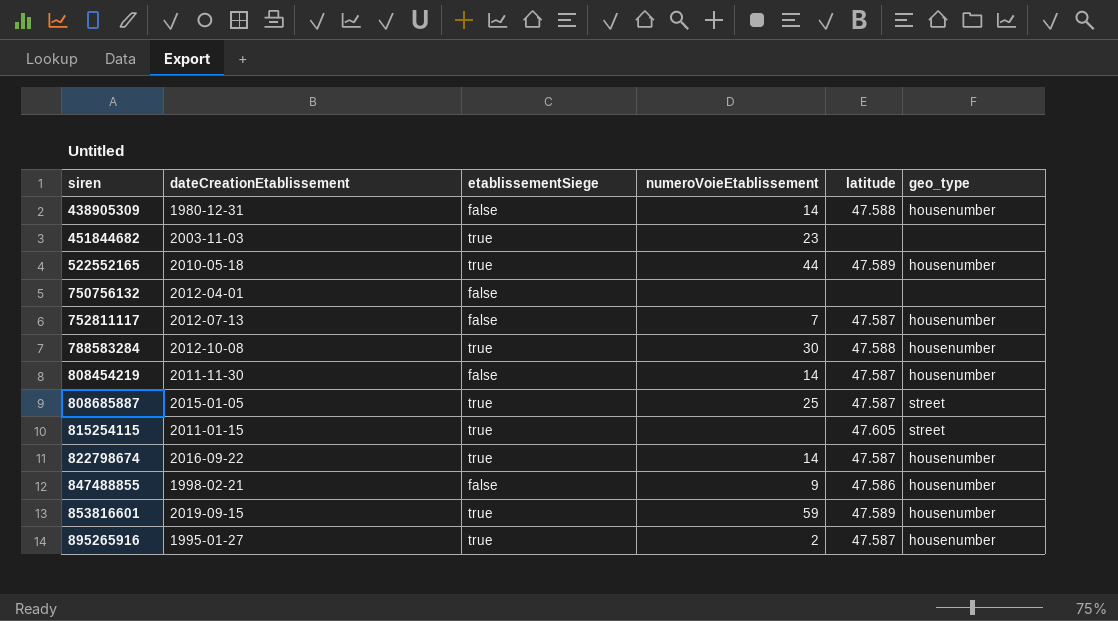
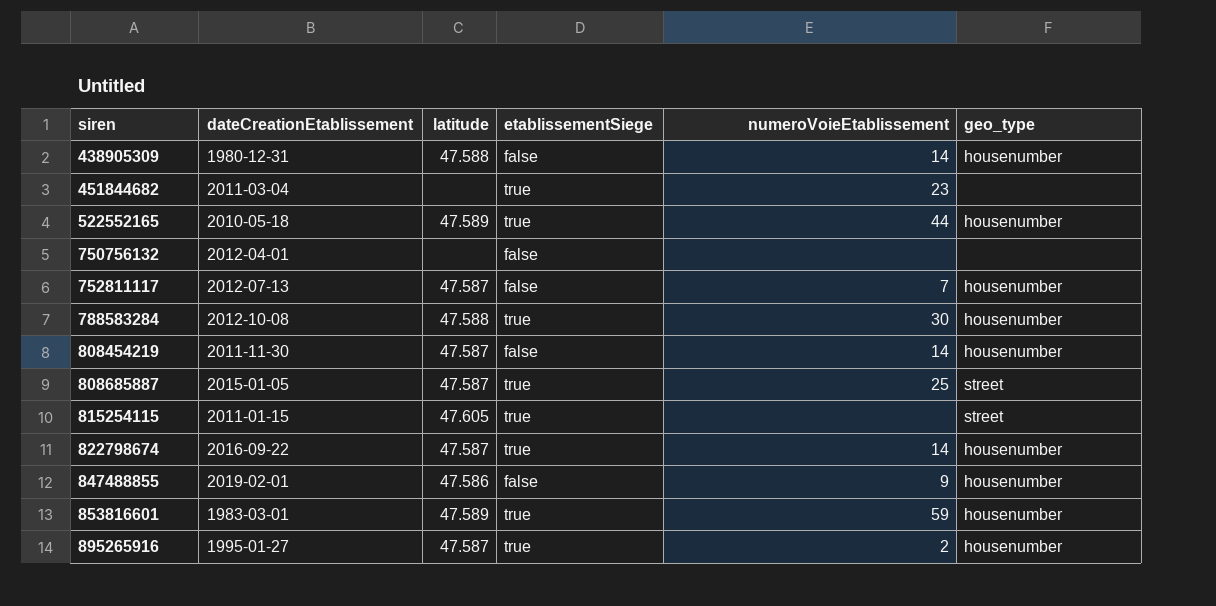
column latitude | position: 5 -> 3
451844682 | dateCreationEtablissement: 2003-11-03 -> 2011-03-04
847488855 | dateCreationEtablissement: 1998-02-21 -> 2019-02-01
853816601 | dateCreationEtablissement: 2019-09-15 -> 1983-03-01

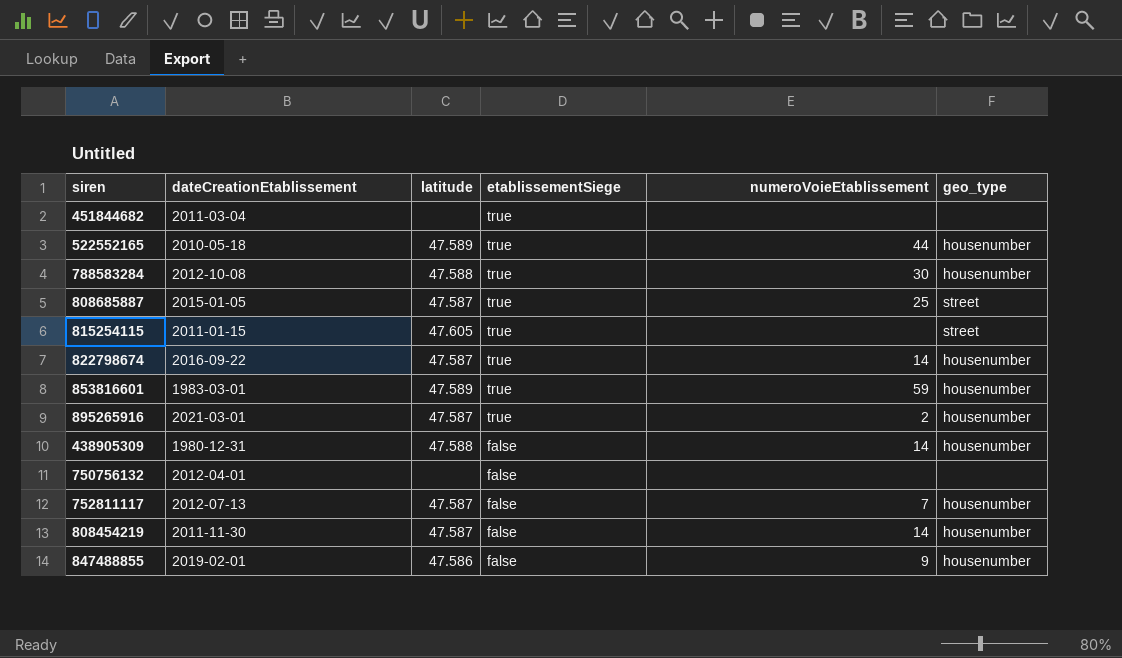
row order: siren ascending -> etablissementSiege descending
451844682 | numeroVoieEtablissement: 23 -> none
895265916 | dateCreationEtablissement: 1995-01-27 -> 2021-03-01

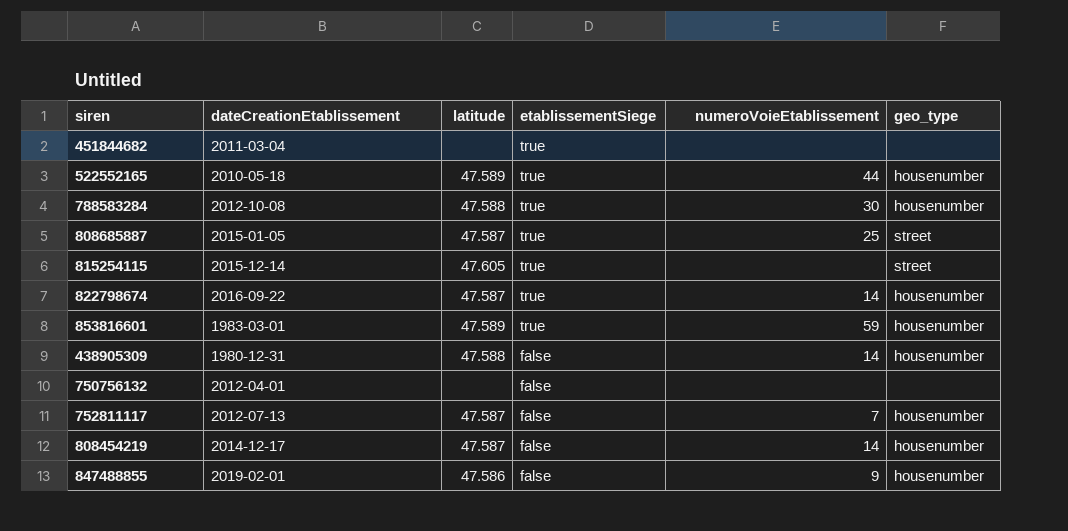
row 895265916: 2021-03-01 | 47.587 | true | 2 | housenumber -> none
815254115 | dateCreationEtablissement: 2011-01-15 -> 2015-12-14
808454219 | dateCreationEtablissement: 2011-11-30 -> 2014-12-17

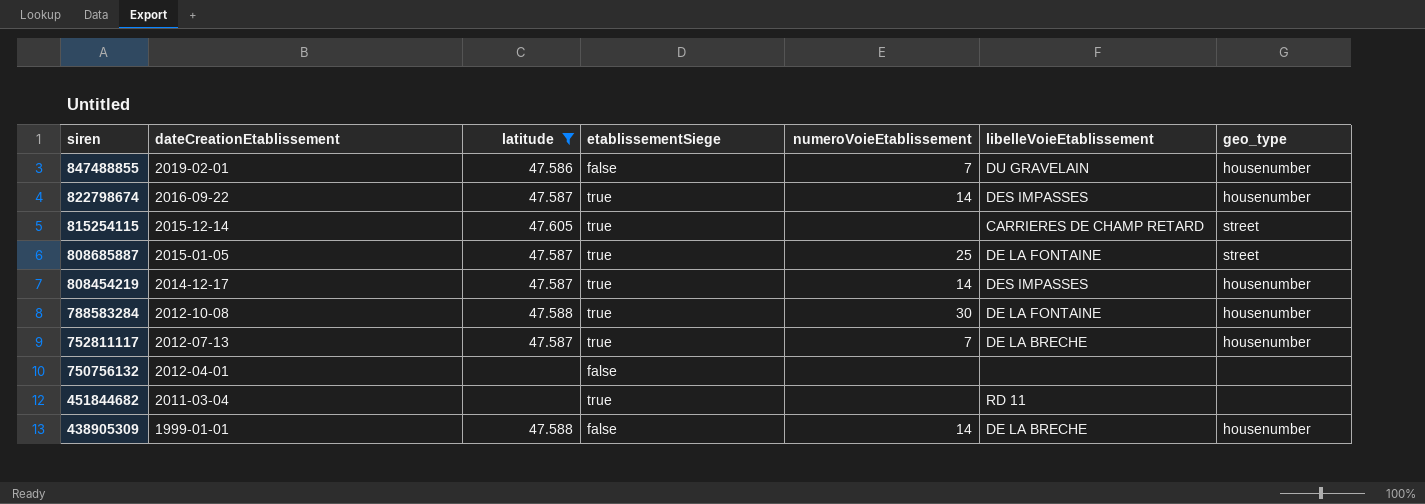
filter: none -> latitude != 47.589
row order: etablissementSiege descending -> siren descending
column libelleVoieEtablissement | position: none -> 6
847488855 | numeroVoieEtablissement: 9 -> 7
808454219 | etablissementSiege: false -> true
752811117 | etablissementSiege: false -> true
438905309 | dateCreationEtablissement: 1980-12-31 -> 1999-01-01

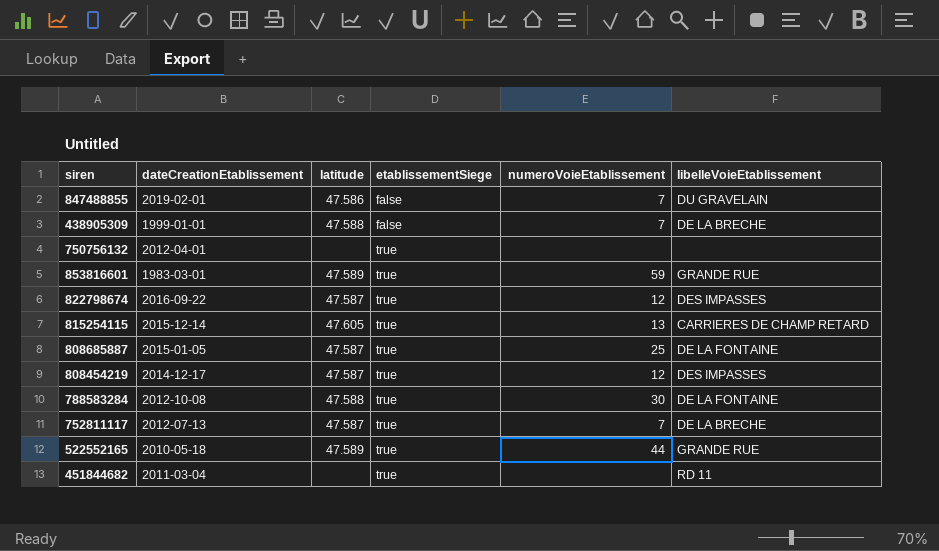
filter: latitude != 47.589 -> none
row order: siren descending -> etablissementSiege ascending
column geo_type | position: 7 -> none
438905309 | numeroVoieEtablissement: 14 -> 7
750756132 | etablissementSiege: false -> true
822798674 | numeroVoieEtablissement: 14 -> 12
815254115 | numeroVoieEtablissement: none -> 13
808454219 | numeroVoieEtablissement: 14 -> 12

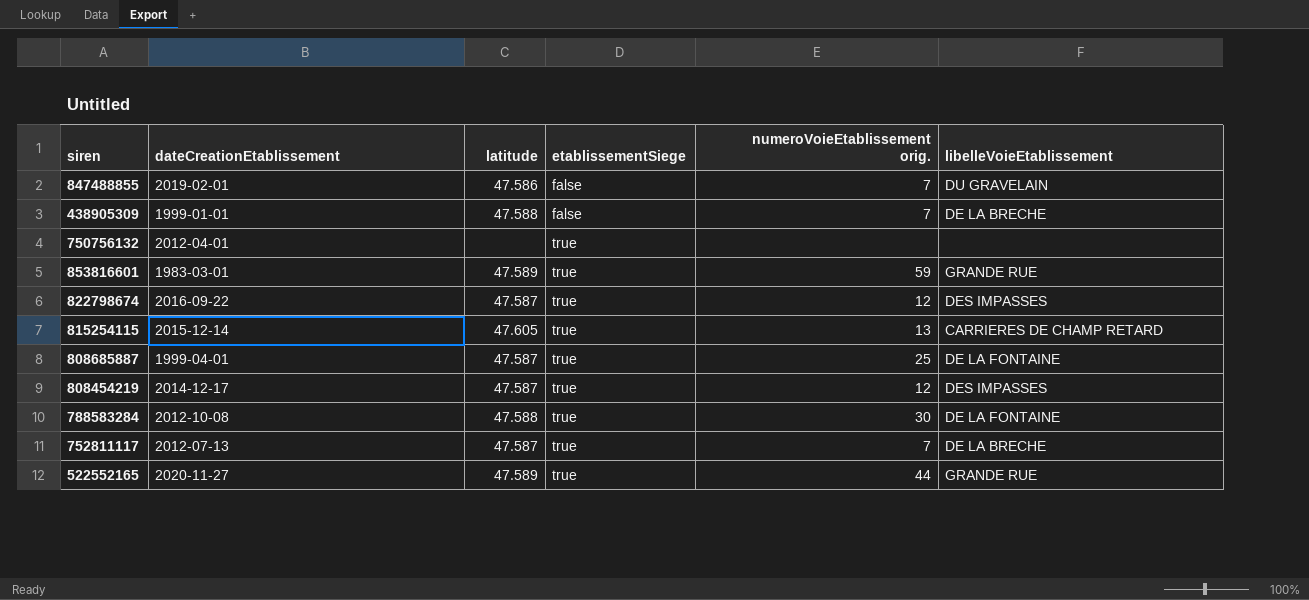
column name: numeroVoieEtablissement -> numeroVoieEtablissement orig.
row 451844682: 2011-03-04 | none | true | none | RD 11 -> none
808685887 | dateCreationEtablissement: 2015-01-05 -> 1999-04-01
522552165 | dateCreationEtablissement: 2010-05-18 -> 2020-11-27

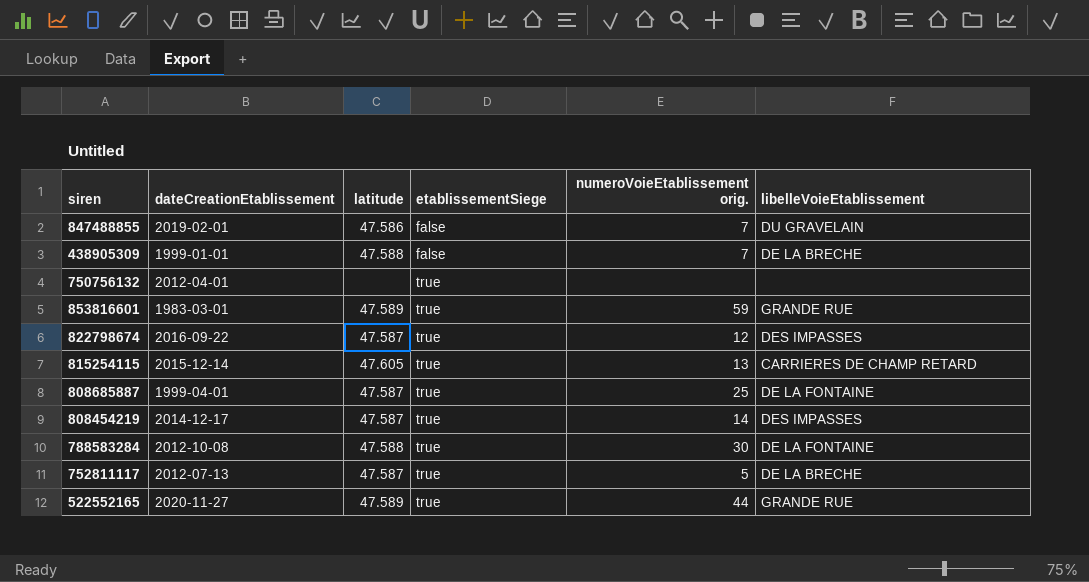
808454219 | numeroVoieEtablissement orig.: 12 -> 14
752811117 | numeroVoieEtablissement orig.: 7 -> 5

